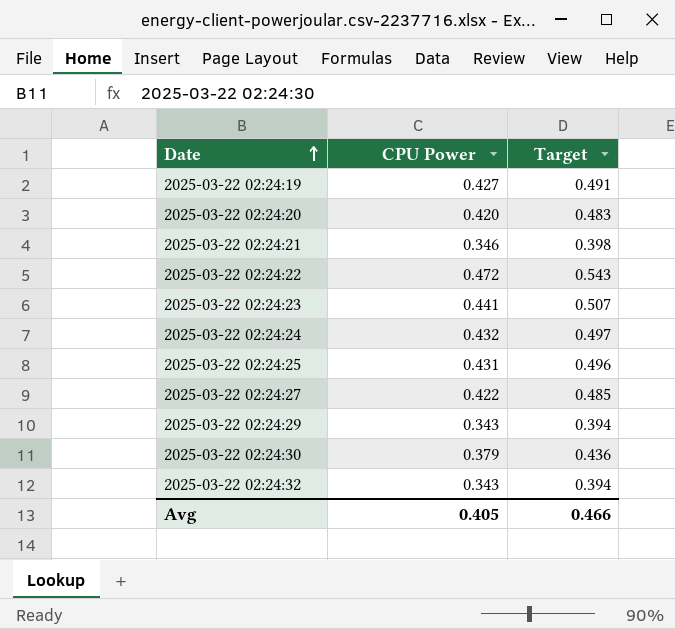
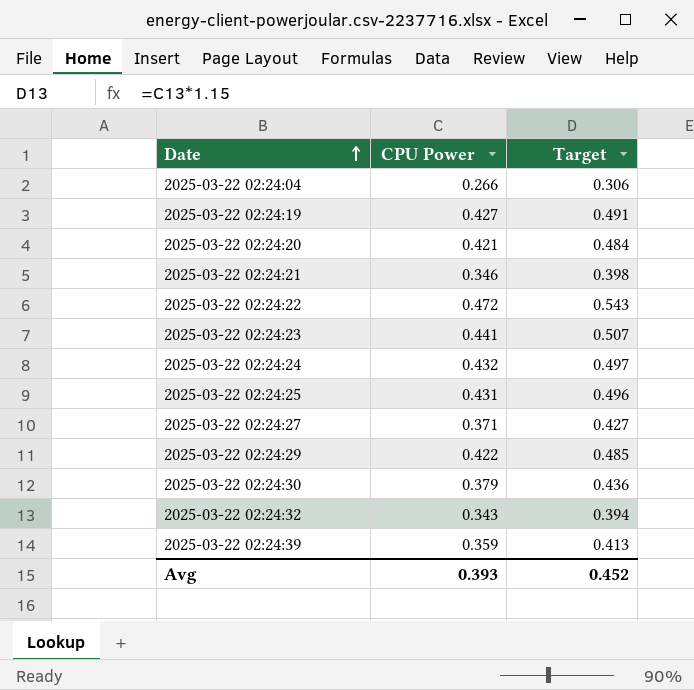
row 2025-03-22 02:24:04: none -> 0.266 | 0.306
2025-03-22 02:24:20 | CPU Power: 0.420 -> 0.421
2025-03-22 02:24:20 | Target: 0.483 -> 0.484
2025-03-22 02:24:27 | CPU Power: 0.422 -> 0.371
2025-03-22 02:24:27 | Target: 0.485 -> 0.427
2025-03-22 02:24:29 | CPU Power: 0.343 -> 0.422
2025-03-22 02:24:29 | Target: 0.394 -> 0.485
row 2025-03-22 02:24:39: none -> 0.359 | 0.413
Avg | CPU Power: 0.405 -> 0.393
Avg | Target: 0.466 -> 0.452

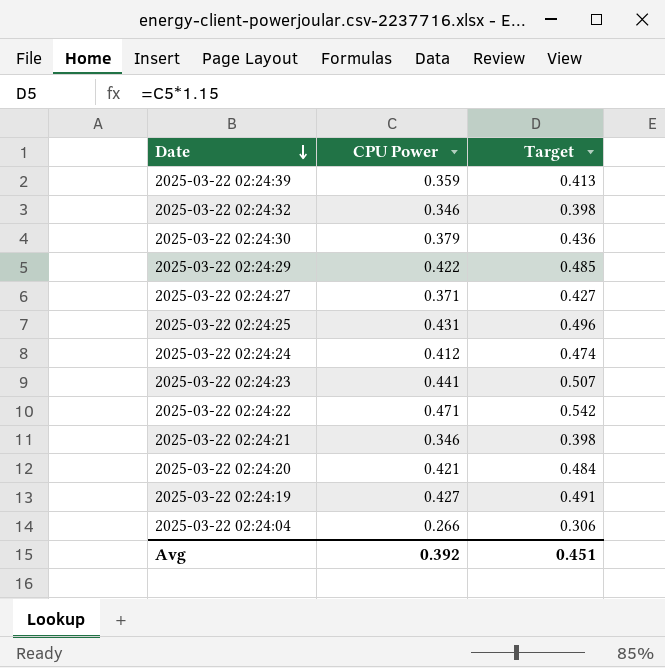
row order: Date ascending -> Date descending
2025-03-22 02:24:32 | CPU Power: 0.343 -> 0.346
2025-03-22 02:24:32 | Target: 0.394 -> 0.398
2025-03-22 02:24:24 | CPU Power: 0.432 -> 0.412
2025-03-22 02:24:24 | Target: 0.497 -> 0.474
2025-03-22 02:24:22 | CPU Power: 0.472 -> 0.471
2025-03-22 02:24:22 | Target: 0.543 -> 0.542
Avg | CPU Power: 0.393 -> 0.392
Avg | Target: 0.452 -> 0.451

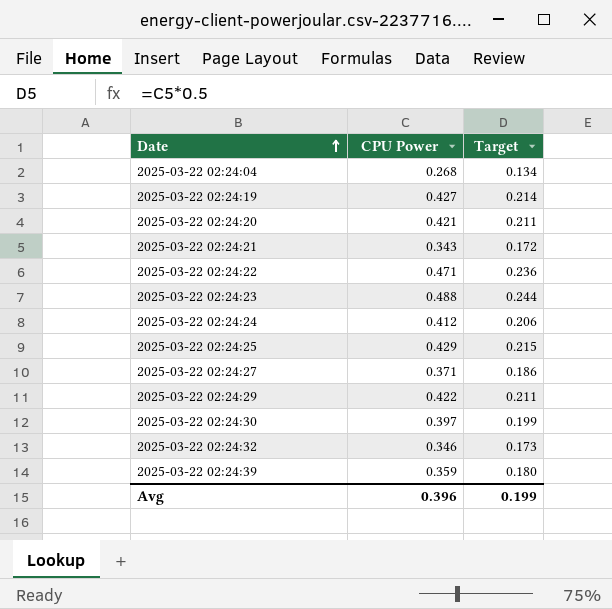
row order: Date descending -> Date ascending
column Target | formula: [CPU Power] * 1.15 -> [CPU Power] * 0.5
2025-03-22 02:24:04 | CPU Power: 0.266 -> 0.268
2025-03-22 02:24:21 | CPU Power: 0.346 -> 0.343
2025-03-22 02:24:23 | CPU Power: 0.441 -> 0.488
2025-03-22 02:24:25 | CPU Power: 0.431 -> 0.429
2025-03-22 02:24:30 | CPU Power: 0.379 -> 0.397
Avg | CPU Power: 0.392 -> 0.396
Avg | Target: 0.451 -> 0.199

